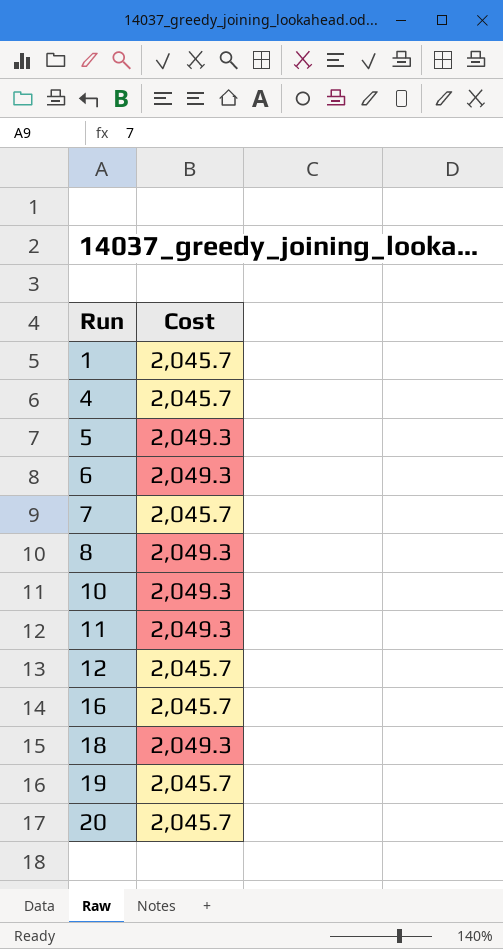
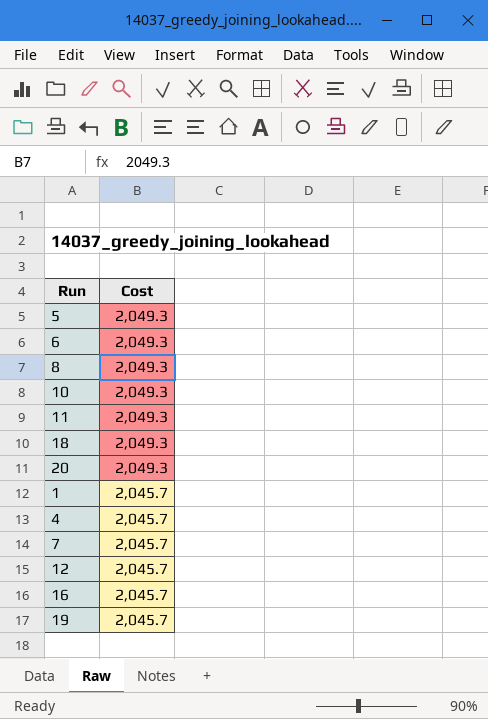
row order: Run ascending -> Cost descending
20 | Cost: 2,045.7 -> 2,049.3

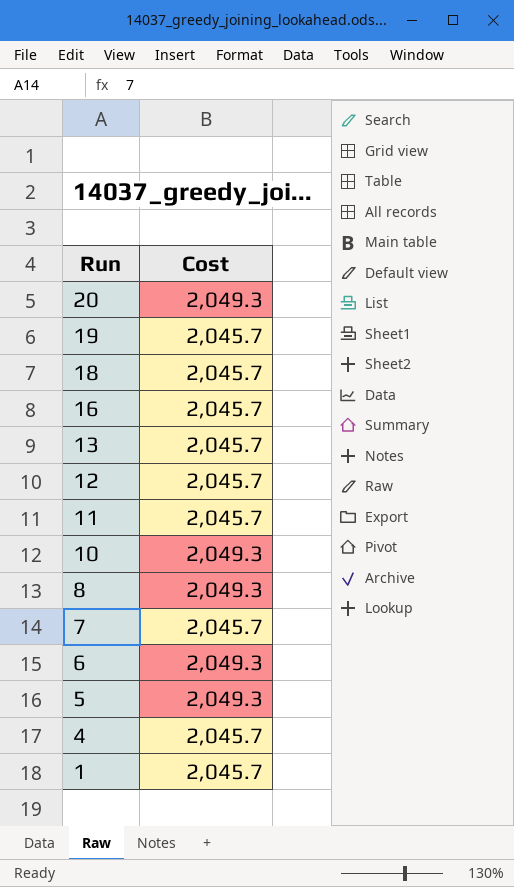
row order: Cost descending -> Run descending
18 | Cost: 2,049.3 -> 2,045.7
row 13: none -> 2,045.7
11 | Cost: 2,049.3 -> 2,045.7

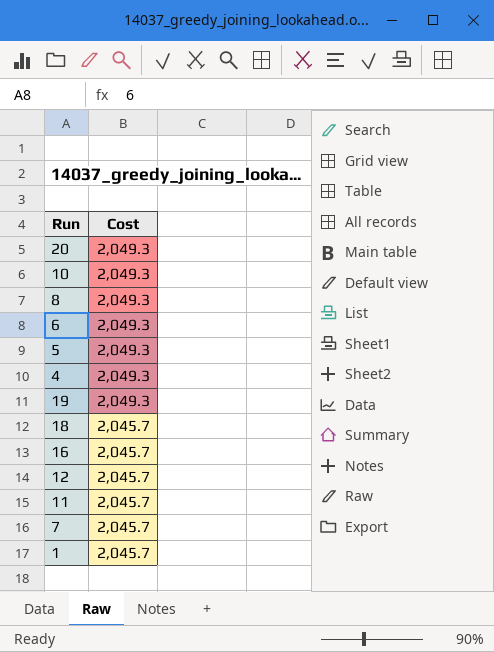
row order: Run descending -> Cost descending
row 13: 2,045.7 -> none
4 | Cost: 2,045.7 -> 2,049.3
19 | Cost: 2,045.7 -> 2,049.3

